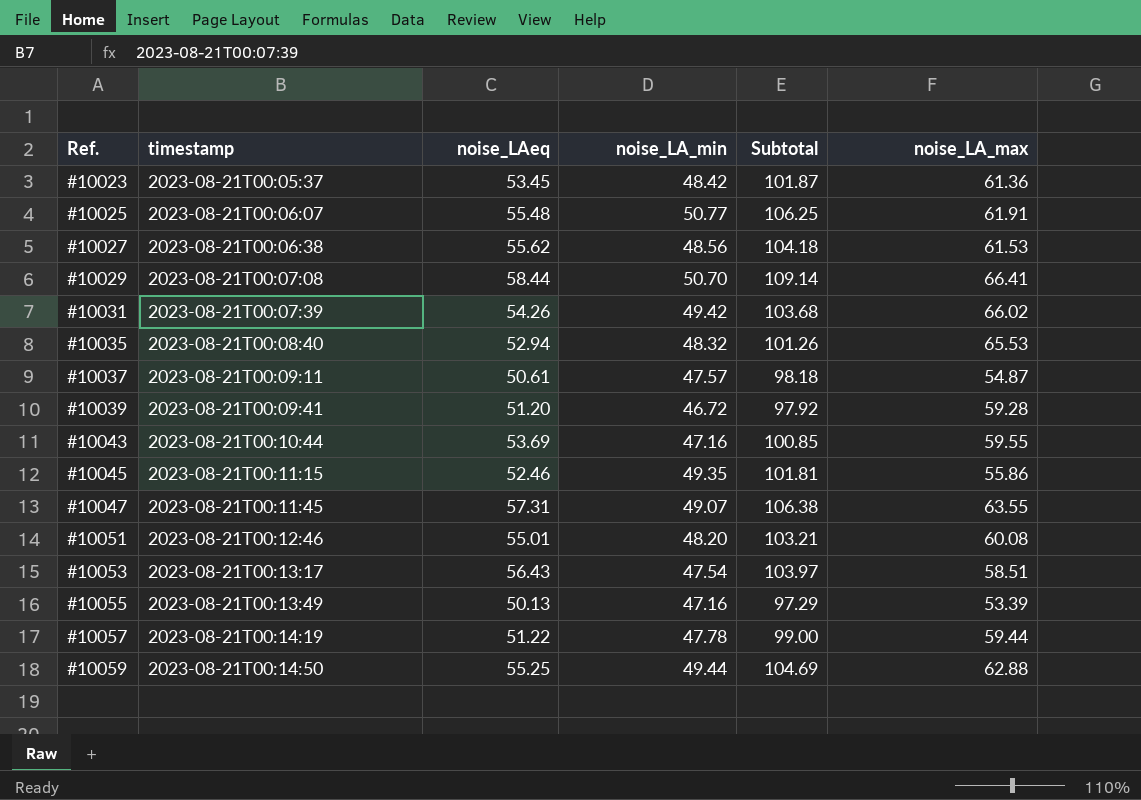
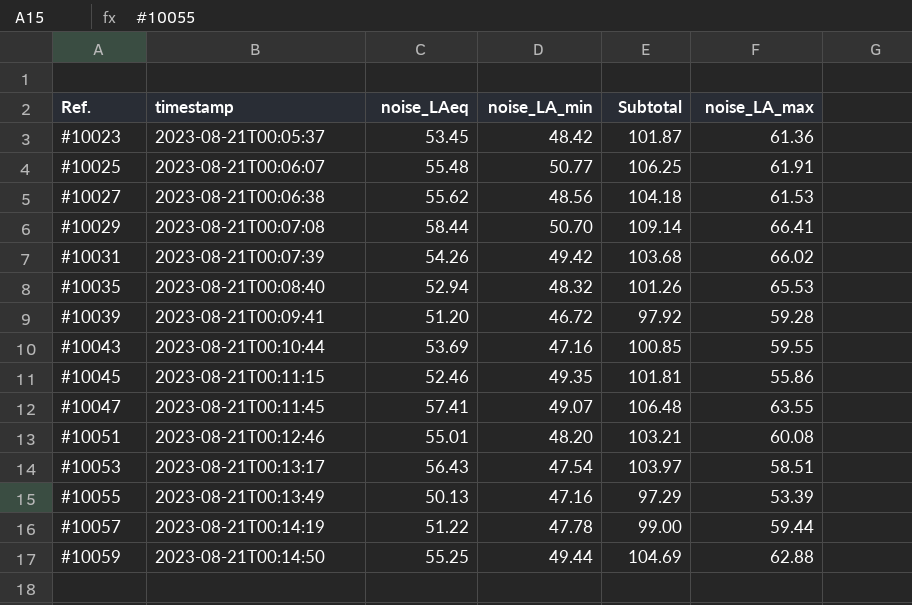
row #10037: 2023-08-21T00:09:11 | 50.61 | 47.57 | 98.18 | 54.87 -> none
#10047 | noise_LAeq: 57.31 -> 57.41
#10047 | Subtotal: 106.38 -> 106.48

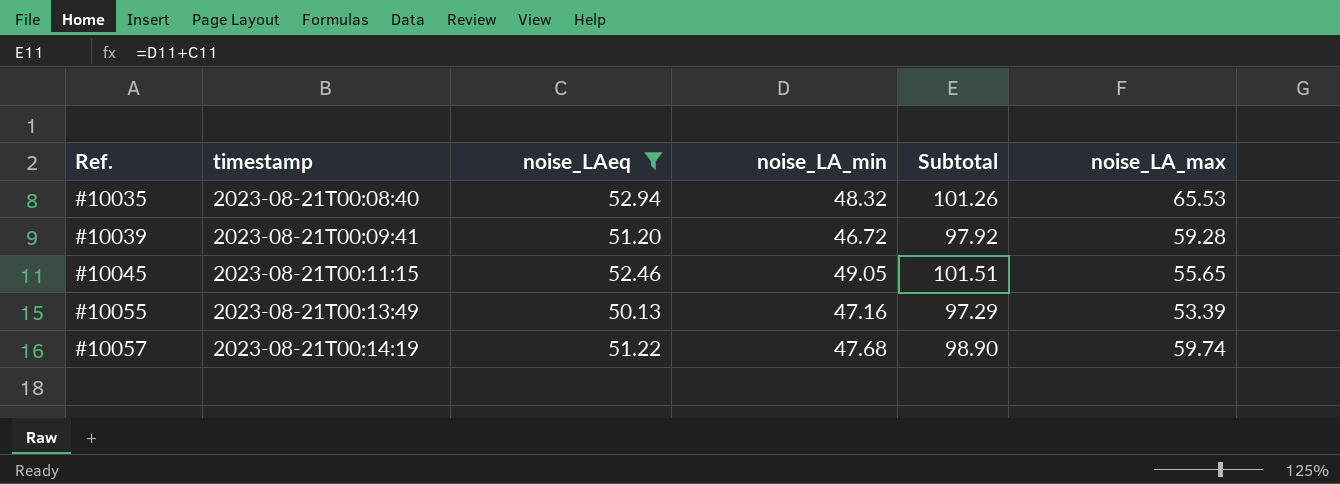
filter: none -> noise_LAeq <= 52.94
#10045 | noise_LA_min: 49.35 -> 49.05
#10045 | Subtotal: 101.81 -> 101.51
#10045 | noise_LA_max: 55.86 -> 55.65
#10057 | noise_LA_min: 47.78 -> 47.68
#10057 | Subtotal: 99.00 -> 98.90
#10057 | noise_LA_max: 59.44 -> 59.74

